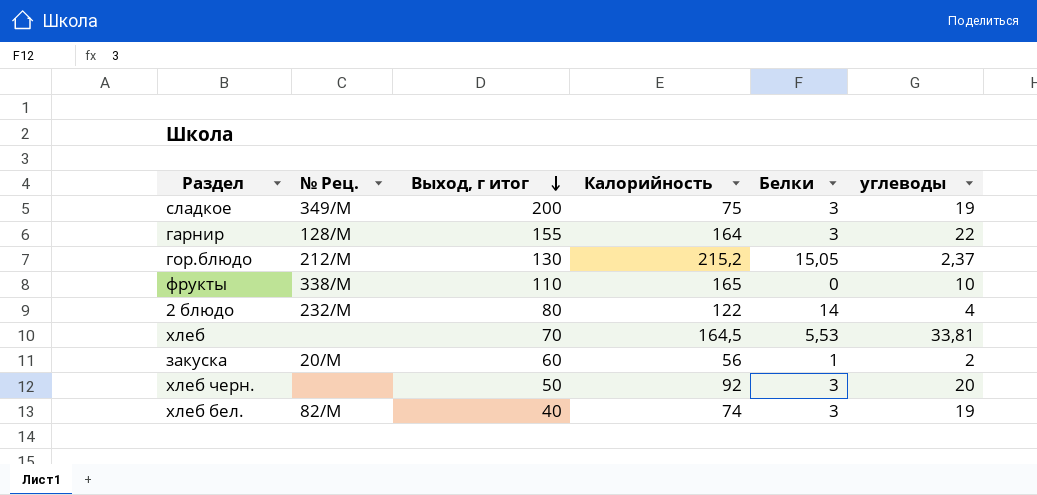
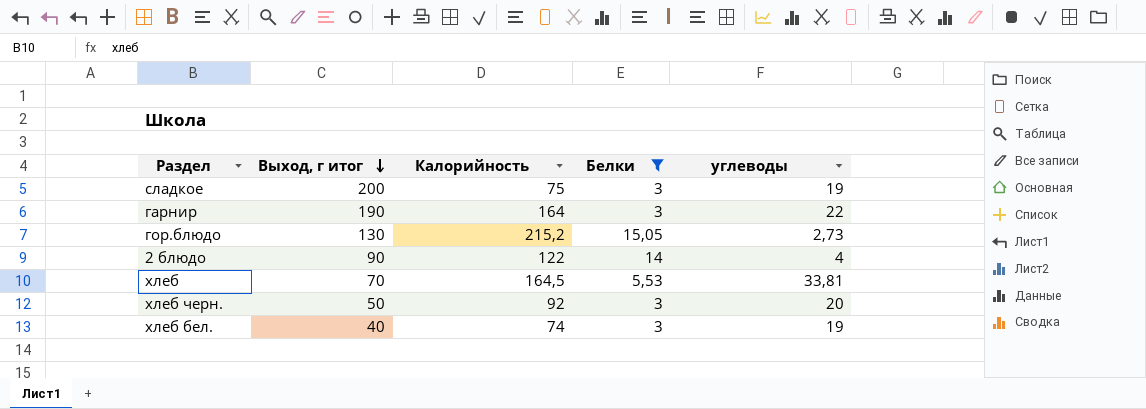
filter: none -> Белки >= 3
column № Рец. | position: 2 -> none
гарнир | Выход, г итог: 155 -> 190
гор.блюдо | углеводы: 2,37 -> 2,73
2 блюдо | Выход, г итог: 80 -> 90

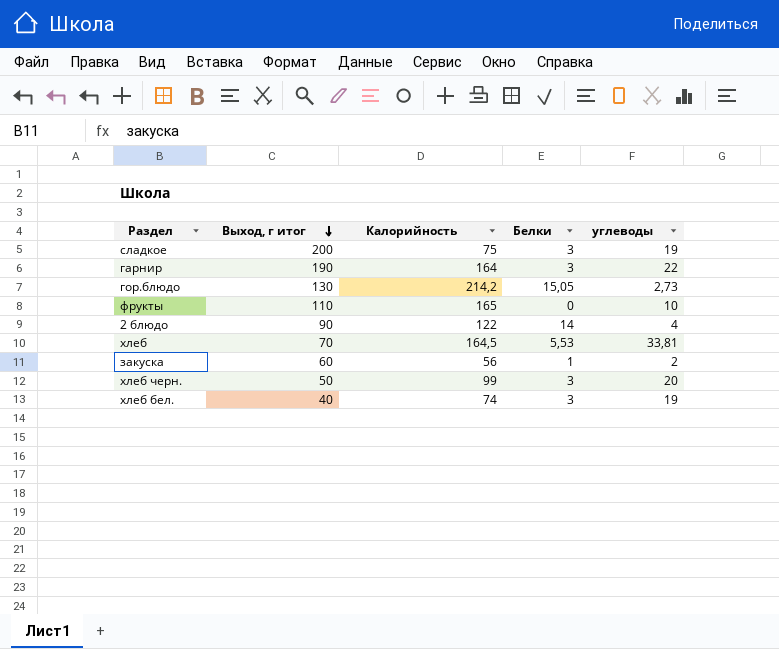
filter: Белки >= 3 -> none
гор.блюдо | Калорийность: 215,2 -> 214,2
хлеб черн. | Калорийность: 92 -> 99

